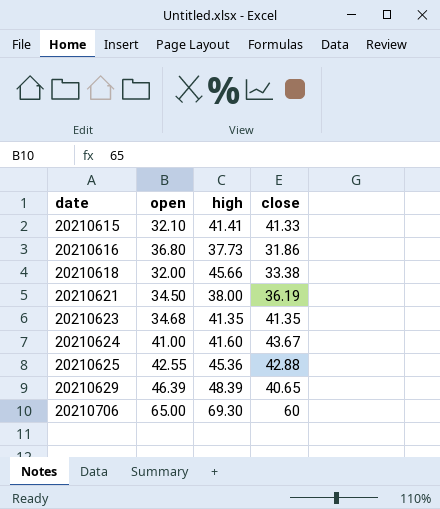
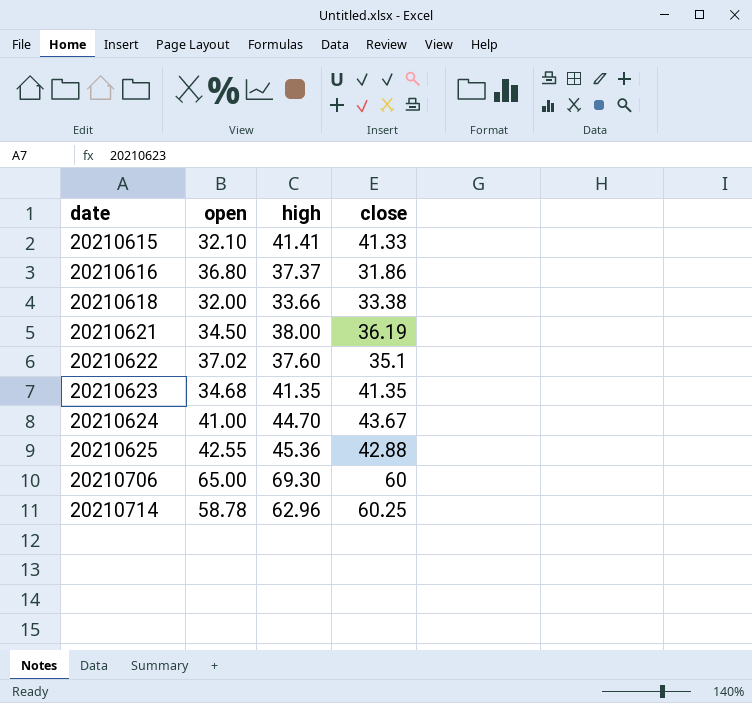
row 20210629: 46.39 | 48.39 | 40.65 -> none
20210616 | high: 37.73 -> 37.37
20210618 | high: 45.66 -> 33.66
row 20210622: none -> 37.02 | 37.60 | 35.1
20210624 | high: 41.60 -> 44.70
row 20210714: none -> 58.78 | 62.96 | 60.25

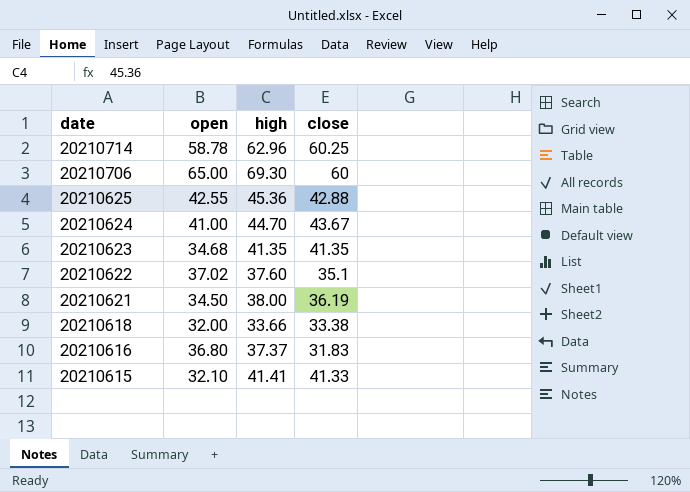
row order: date ascending -> date descending
20210616 | close: 31.86 -> 31.83

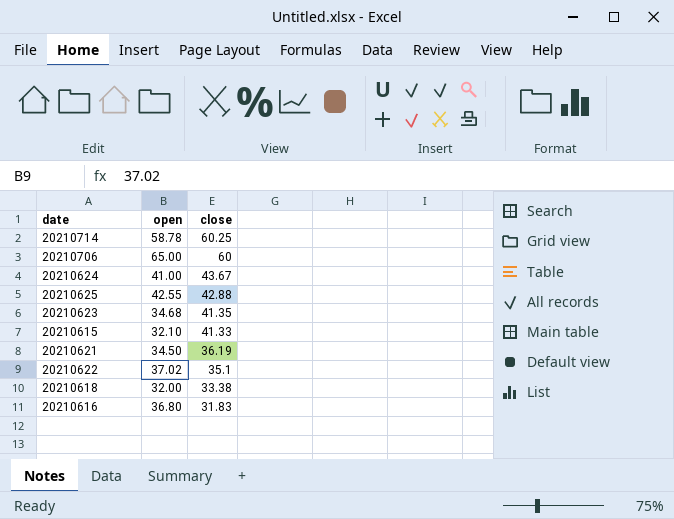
row order: date descending -> close descending
column high | position: 3 -> none

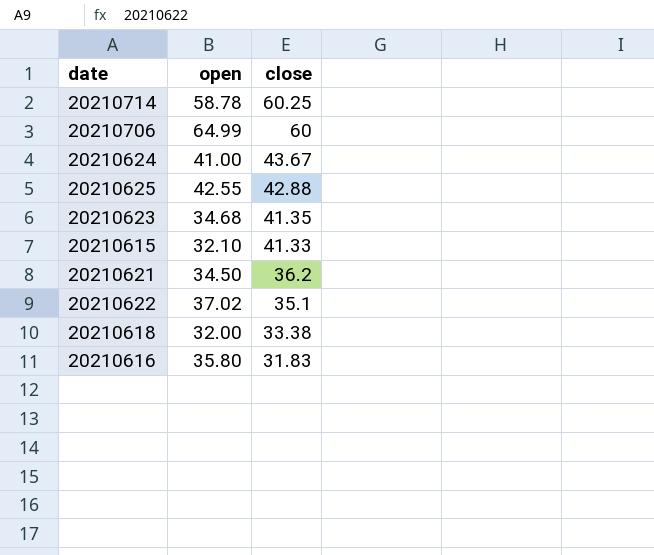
20210706 | open: 65.00 -> 64.99
20210621 | close: 36.19 -> 36.2
20210616 | open: 36.80 -> 35.80

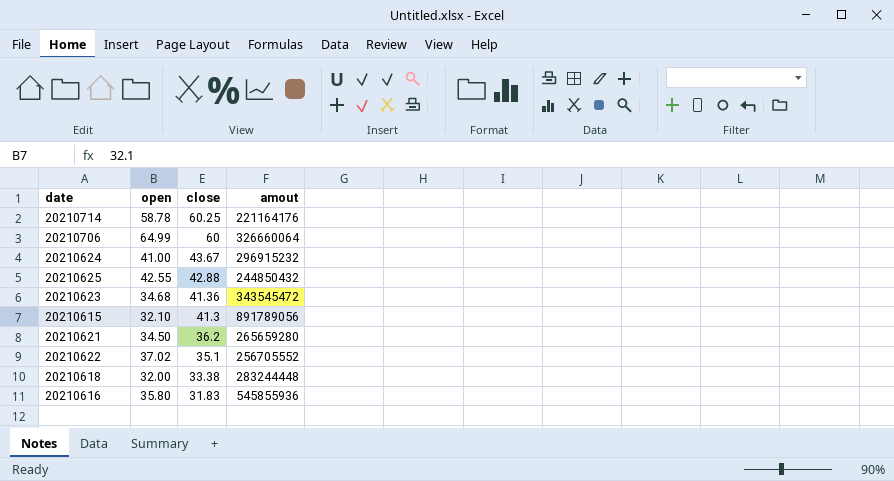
column amout | position: none -> 4
20210623 | close: 41.35 -> 41.36
20210615 | close: 41.33 -> 41.3

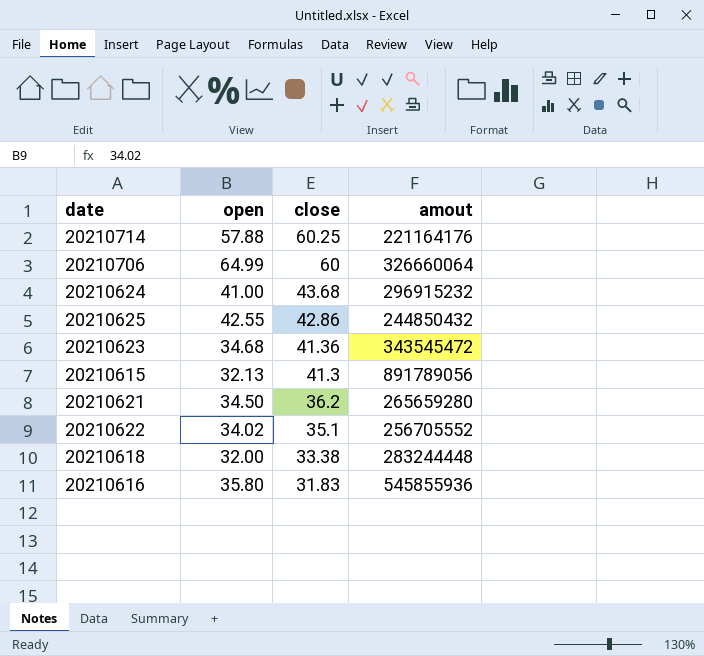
20210714 | open: 58.78 -> 57.88
20210624 | close: 43.67 -> 43.68
20210625 | close: 42.88 -> 42.86
20210615 | open: 32.10 -> 32.13
20210622 | open: 37.02 -> 34.02

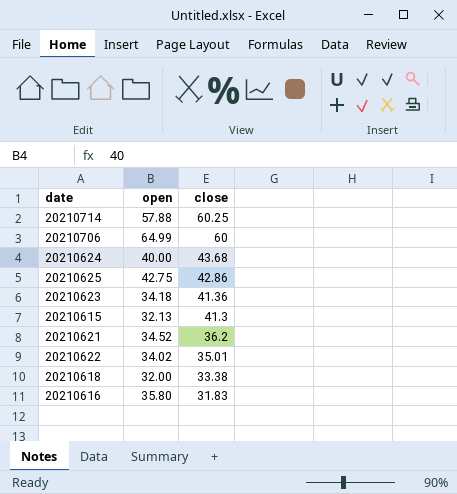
column amout | position: 4 -> none
20210624 | open: 41.00 -> 40.00
20210625 | open: 42.55 -> 42.75
20210623 | open: 34.68 -> 34.18
20210621 | open: 34.50 -> 34.52
20210622 | close: 35.1 -> 35.01

